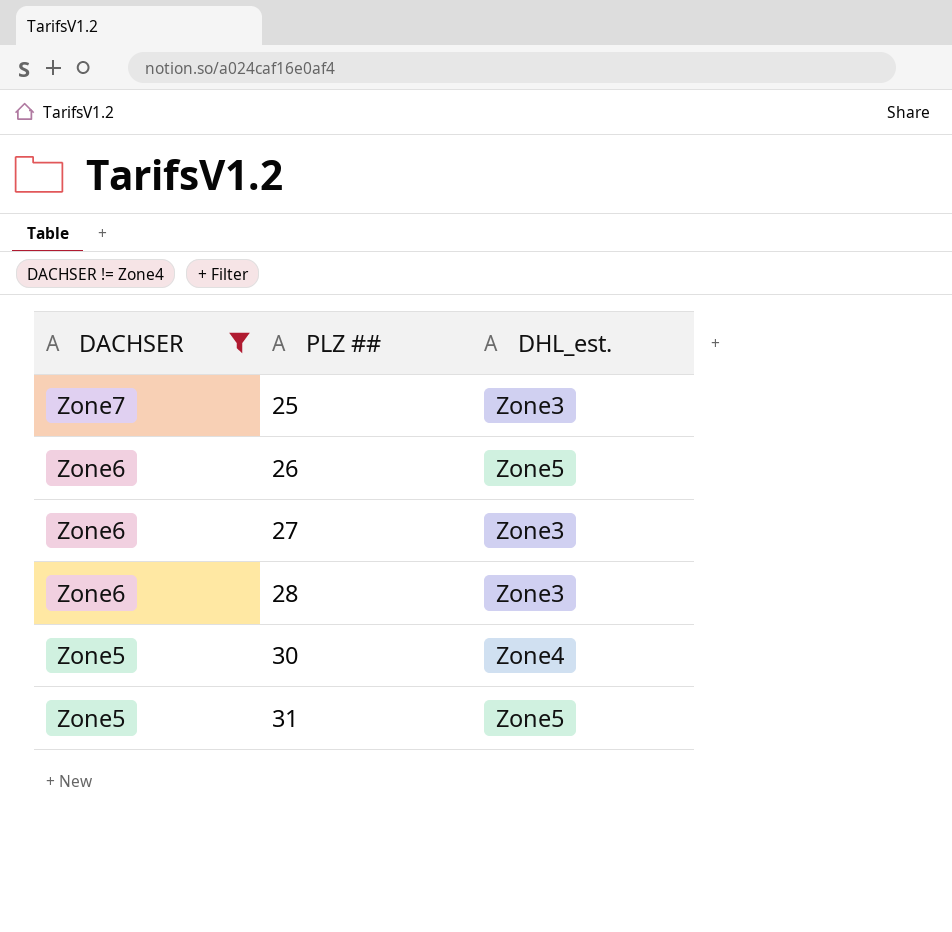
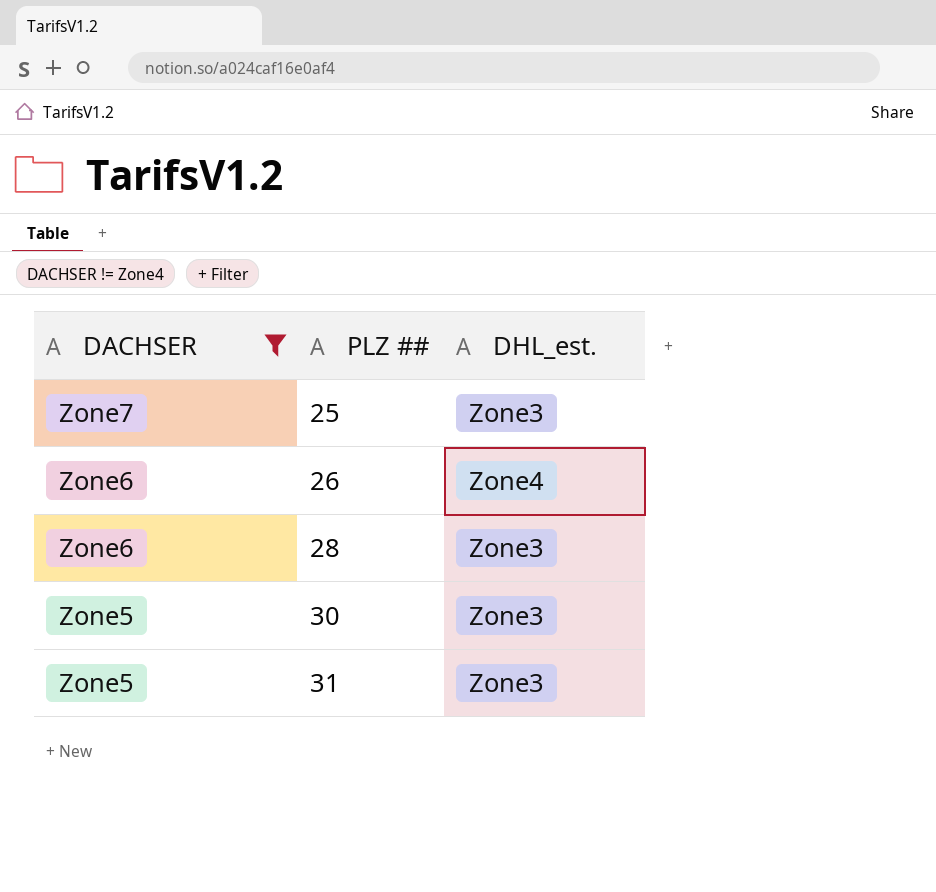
row 27: Zone6 | Zone3 -> none
26 | DHL_est.: Zone5 -> Zone4
30 | DHL_est.: Zone4 -> Zone3
31 | DHL_est.: Zone5 -> Zone3

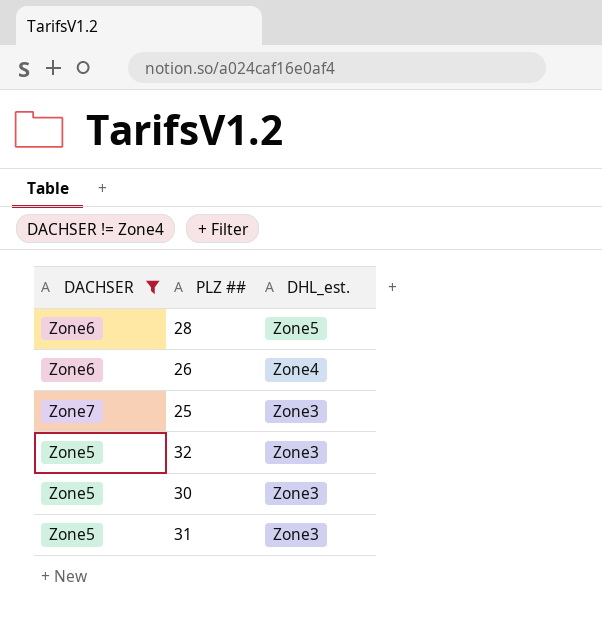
row order: DACHSER descending -> DHL_est. descending
28 | DHL_est.: Zone3 -> Zone5
row 32: none -> Zone5 | Zone3

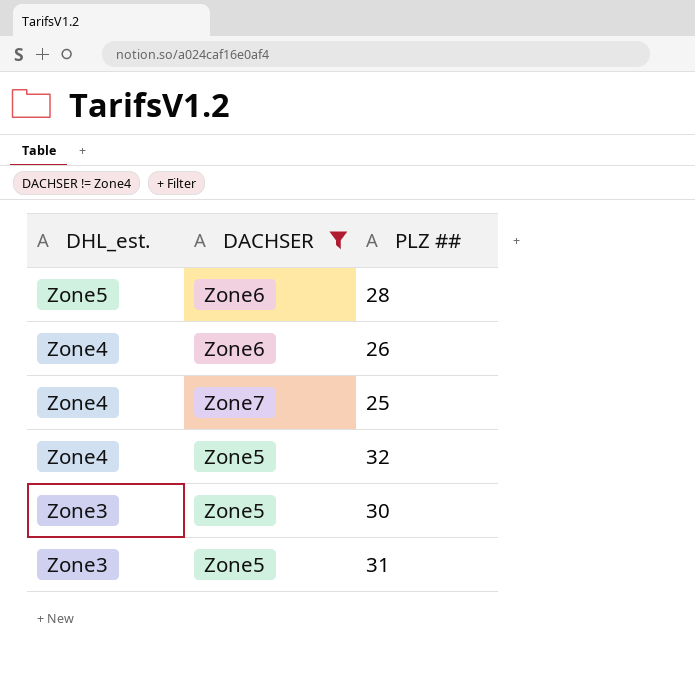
column DHL_est. | position: 3 -> 1
25 | DHL_est.: Zone3 -> Zone4
32 | DHL_est.: Zone3 -> Zone4

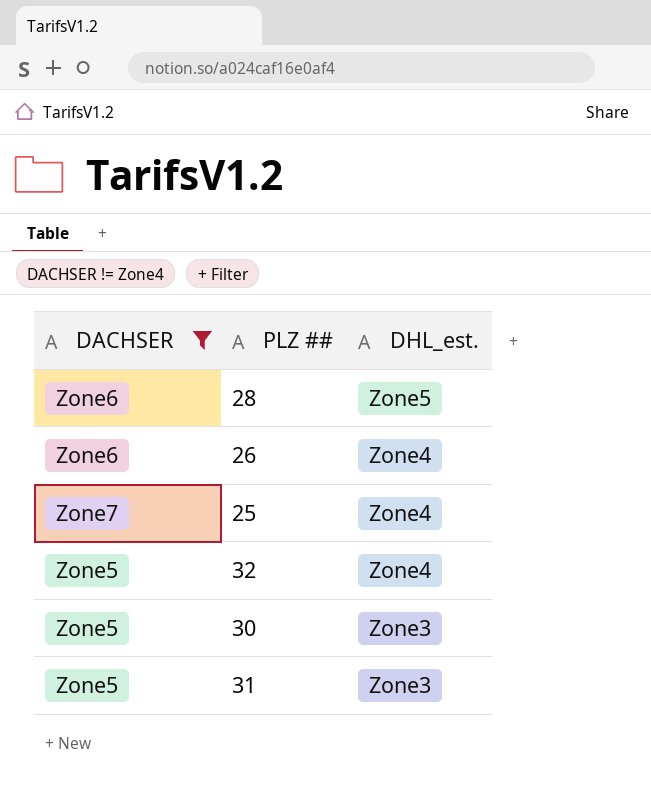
column DHL_est. | position: 1 -> 3

